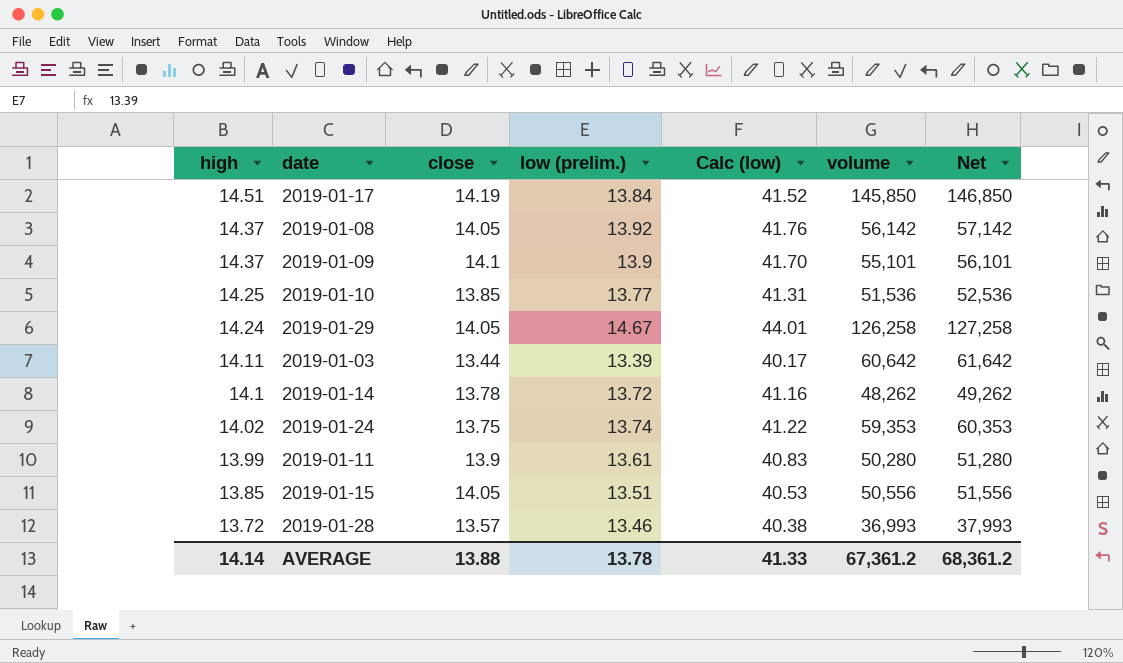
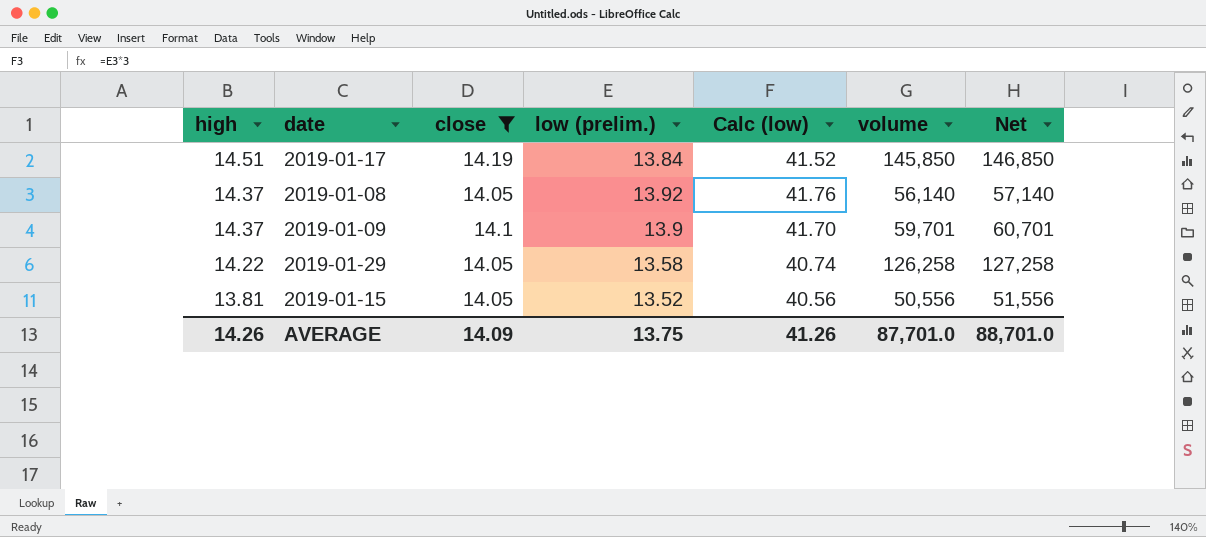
filter: none -> close >= 14.05
2019-01-08 | volume: 56,142 -> 56,140
2019-01-08 | Net: 57,142 -> 57,140
2019-01-09 | volume: 55,101 -> 59,701
2019-01-09 | Net: 56,101 -> 60,701
2019-01-29 | high: 14.24 -> 14.22
2019-01-29 | low (prelim.): 14.67 -> 13.58
2019-01-29 | Calc (low): 44.01 -> 40.74
2019-01-15 | high: 13.85 -> 13.81
2019-01-15 | low (prelim.): 13.51 -> 13.52
2019-01-15 | Calc (low): 40.53 -> 40.56
AVERAGE | high: 14.14 -> 14.26
AVERAGE | close: 13.88 -> 14.09
AVERAGE | low (prelim.): 13.78 -> 13.75
AVERAGE | Calc (low): 41.33 -> 41.26
AVERAGE | volume: 67,361.2 -> 87,701.0
AVERAGE | Net: 68,361.2 -> 88,701.0

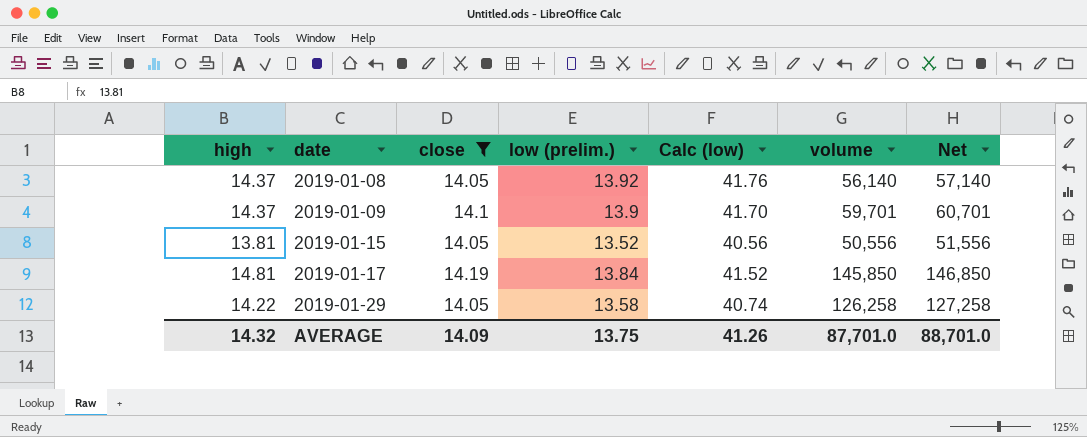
row order: high descending -> date ascending
2019-01-17 | high: 14.51 -> 14.81
AVERAGE | high: 14.26 -> 14.32

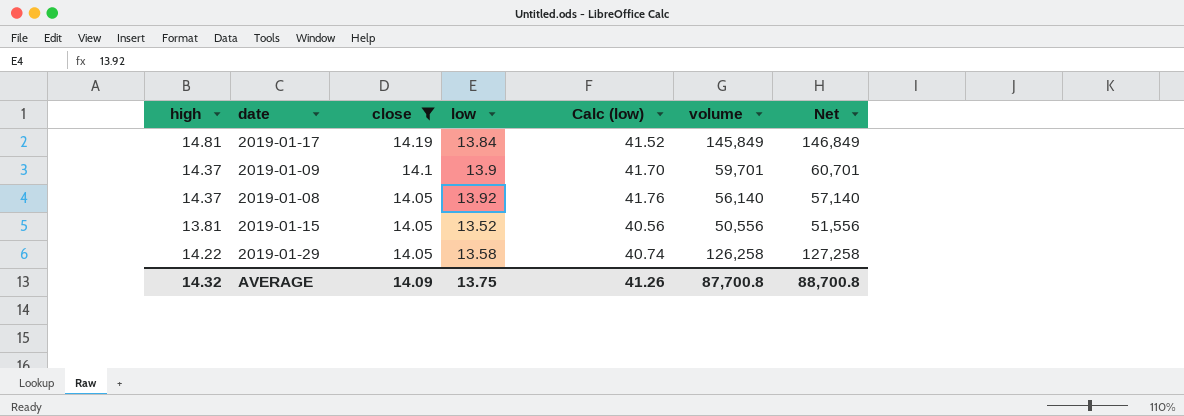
row order: date ascending -> close descending
column name: low (prelim.) -> low
2019-01-17 | volume: 145,850 -> 145,849
2019-01-17 | Net: 146,850 -> 146,849
AVERAGE | volume: 87,701.0 -> 87,700.8
AVERAGE | Net: 88,701.0 -> 88,700.8

